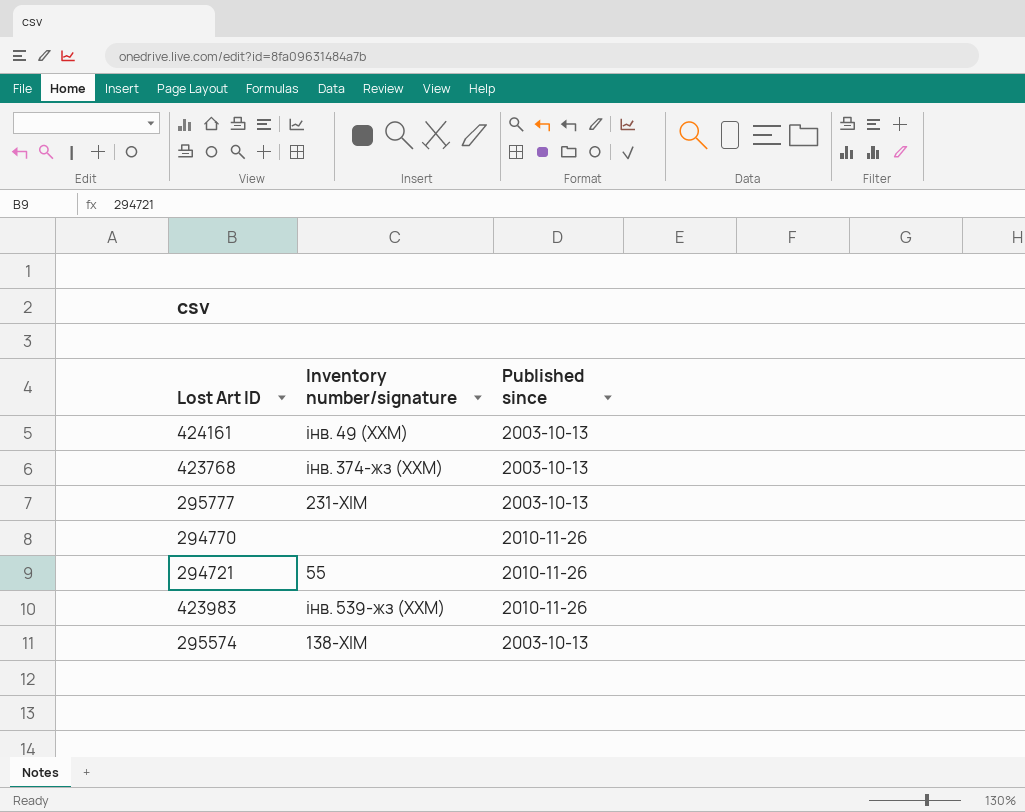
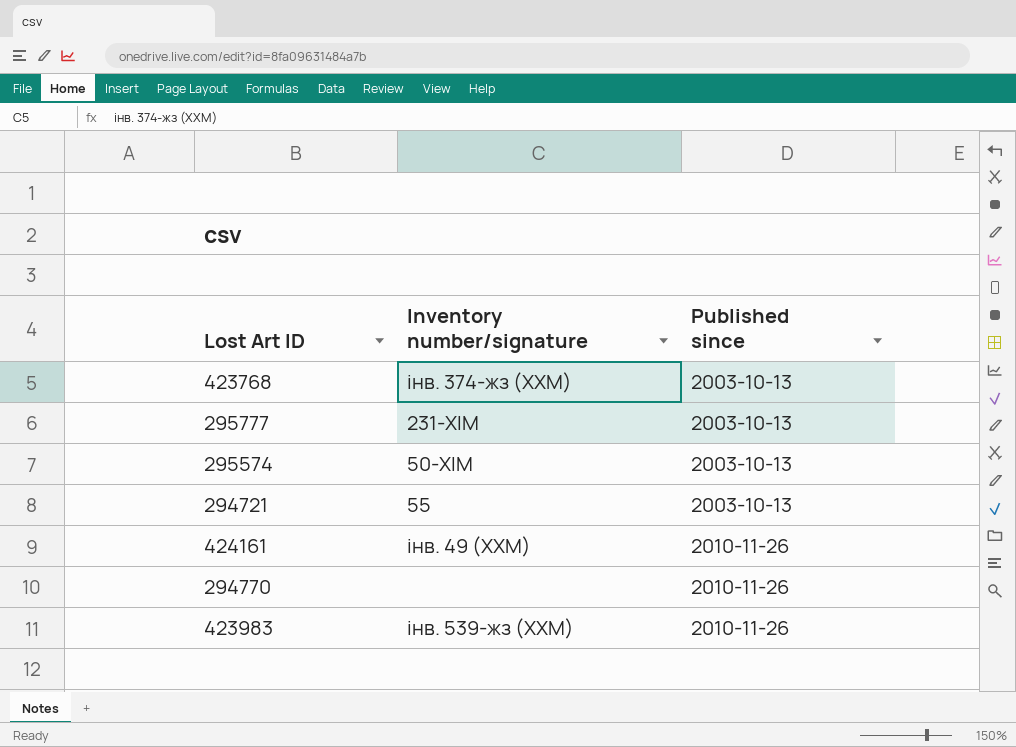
row order: none -> Published since ascending
295574 | Inventory number/signature: 138-XIM -> 50-XIM
294721 | Published since: 2010-11-26 -> 2003-10-13
424161 | Published since: 2003-10-13 -> 2010-11-26

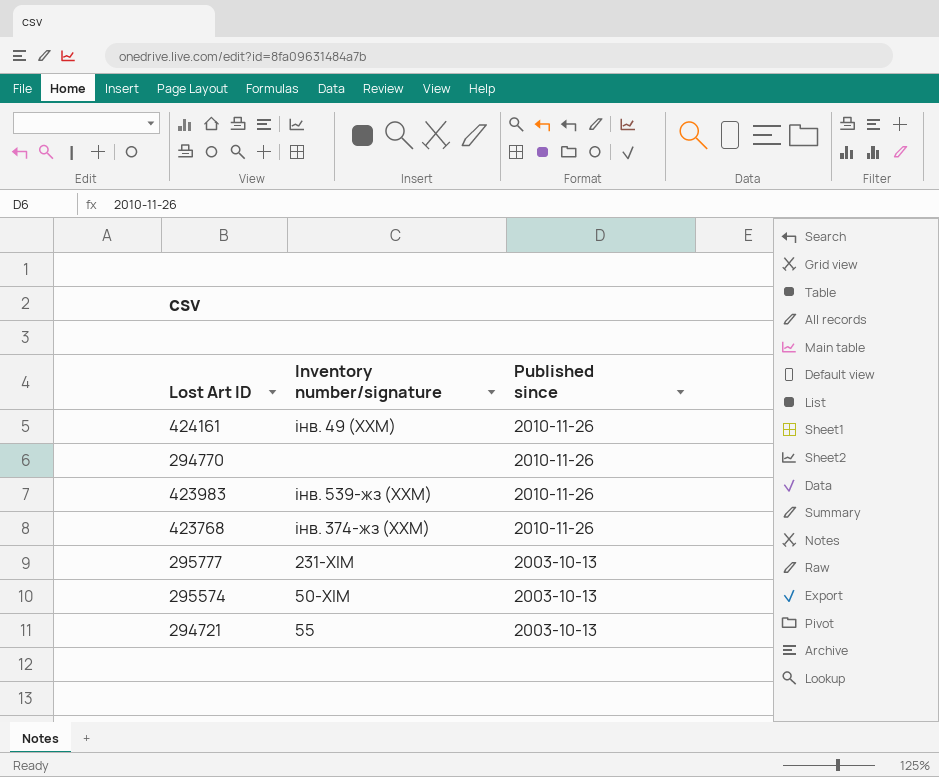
row order: Published since ascending -> Published since descending
423768 | Published since: 2003-10-13 -> 2010-11-26

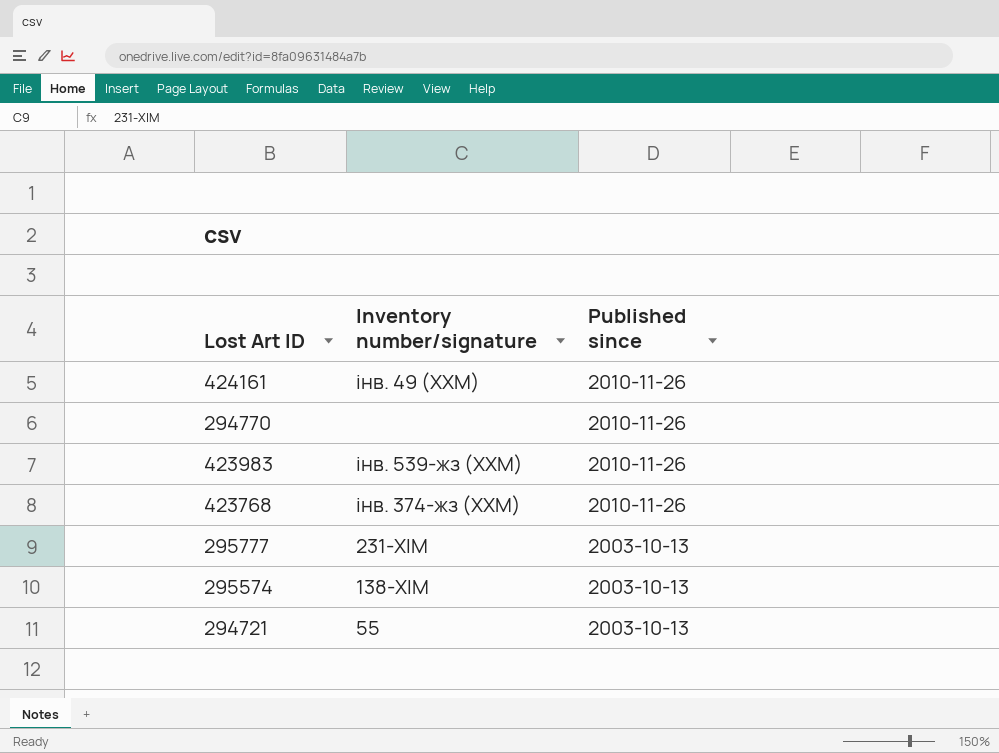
295574 | Inventory number/signature: 50-XIM -> 138-XIM

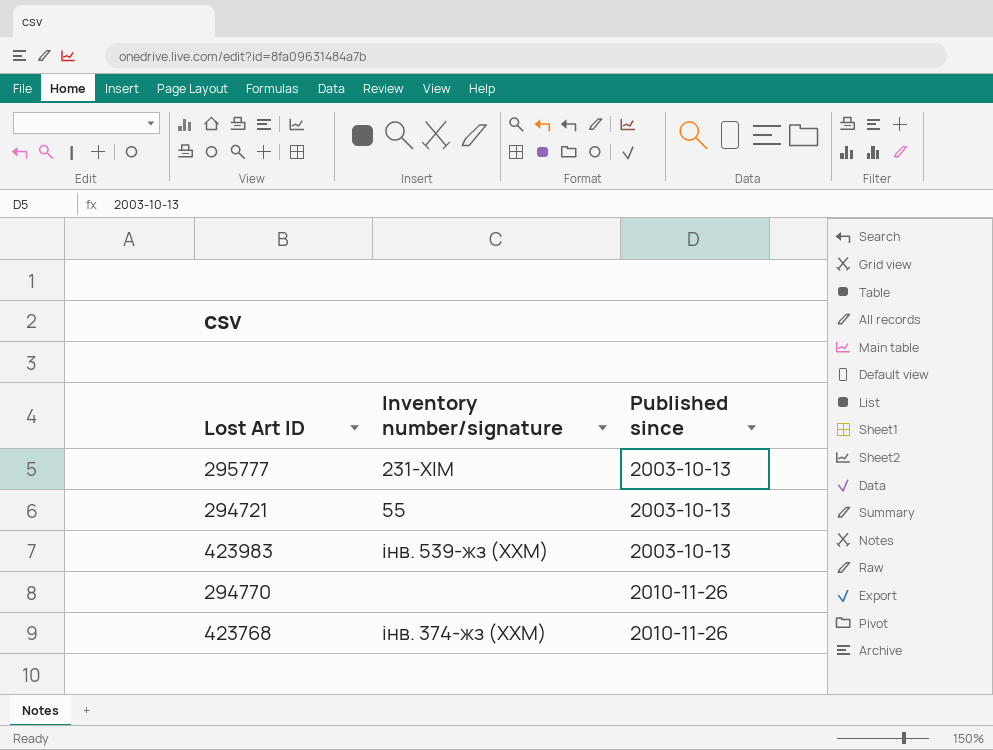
row order: Published since descending -> Published since ascending
row 424161: інв. 49 (ХХМ) | 2010-11-26 -> none
row 295574: 138-XIM | 2003-10-13 -> none
423983 | Published since: 2010-11-26 -> 2003-10-13

